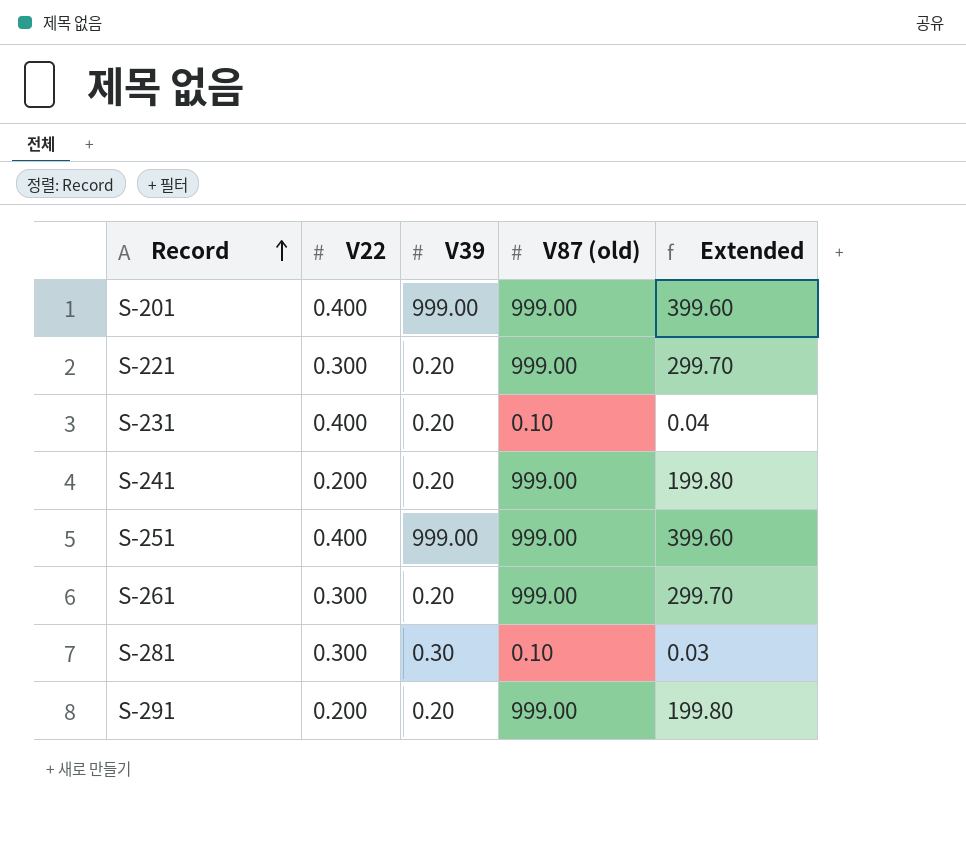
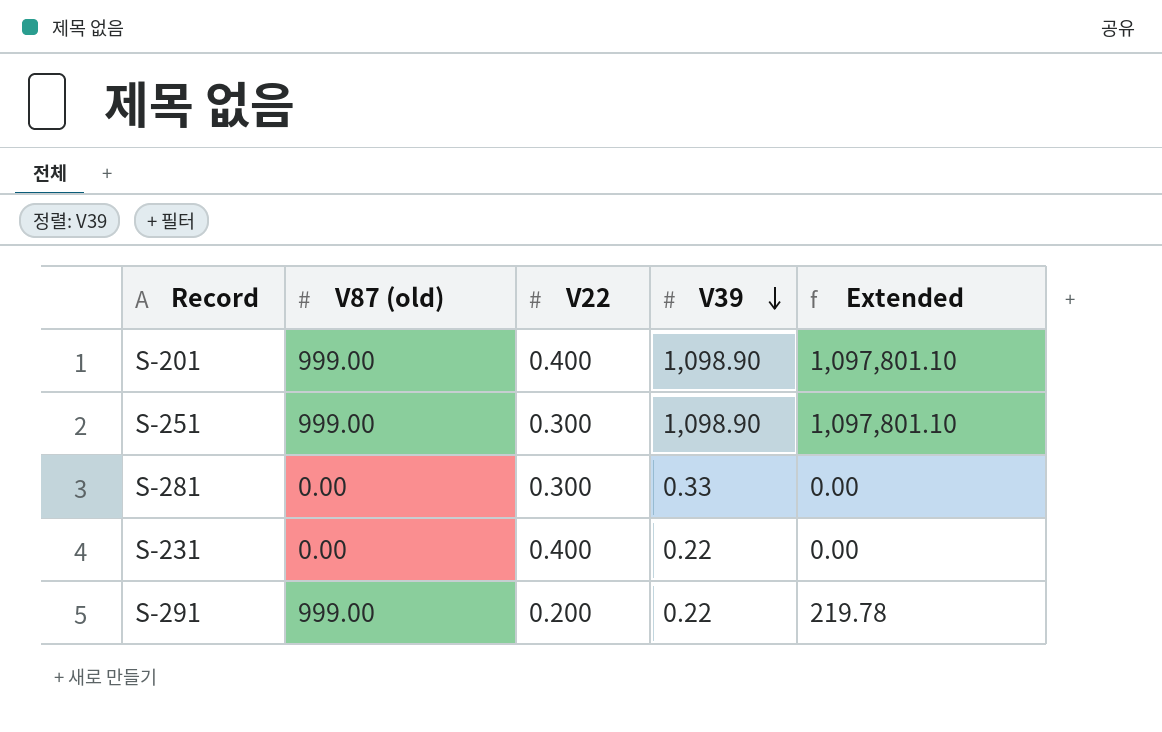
row order: Record ascending -> V39 descending
column V87 (old) | position: 4 -> 2
column Extended | formula: [V22] * [V87 (old)] -> [V87 (old)] * [V39]
row S-221: 0.300 | 0.20 | 999.00 | 299.70 -> none
row S-241: 0.200 | 0.20 | 999.00 | 199.80 -> none
row S-261: 0.300 | 0.20 | 999.00 | 299.70 -> none
S-201 | V39: 999.00 -> 1,098.90
S-251 | V22: 0.400 -> 0.300
S-251 | V39: 999.00 -> 1,098.90
S-281 | V87 (old): 0.10 -> 0.00
S-281 | V39: 0.30 -> 0.33
S-231 | V87 (old): 0.10 -> 0.00
S-231 | V39: 0.20 -> 0.22
S-291 | V39: 0.20 -> 0.22

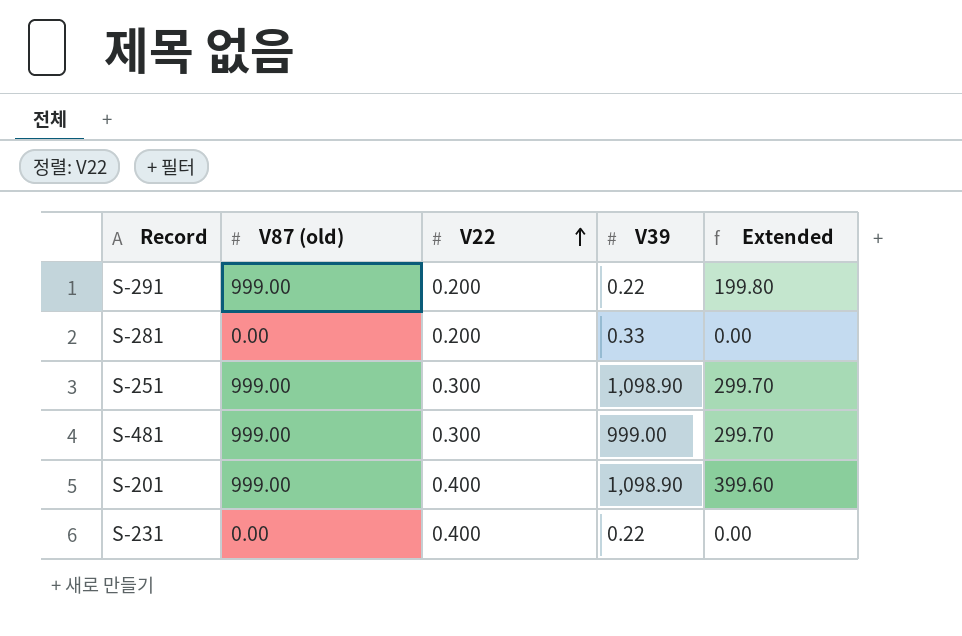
row order: V39 descending -> V22 ascending
column Extended | formula: [V87 (old)] * [V39] -> [V87 (old)] * [V22]
S-281 | V22: 0.300 -> 0.200
row S-481: none -> 999.00 | 0.300 | 999.00 | 299.70

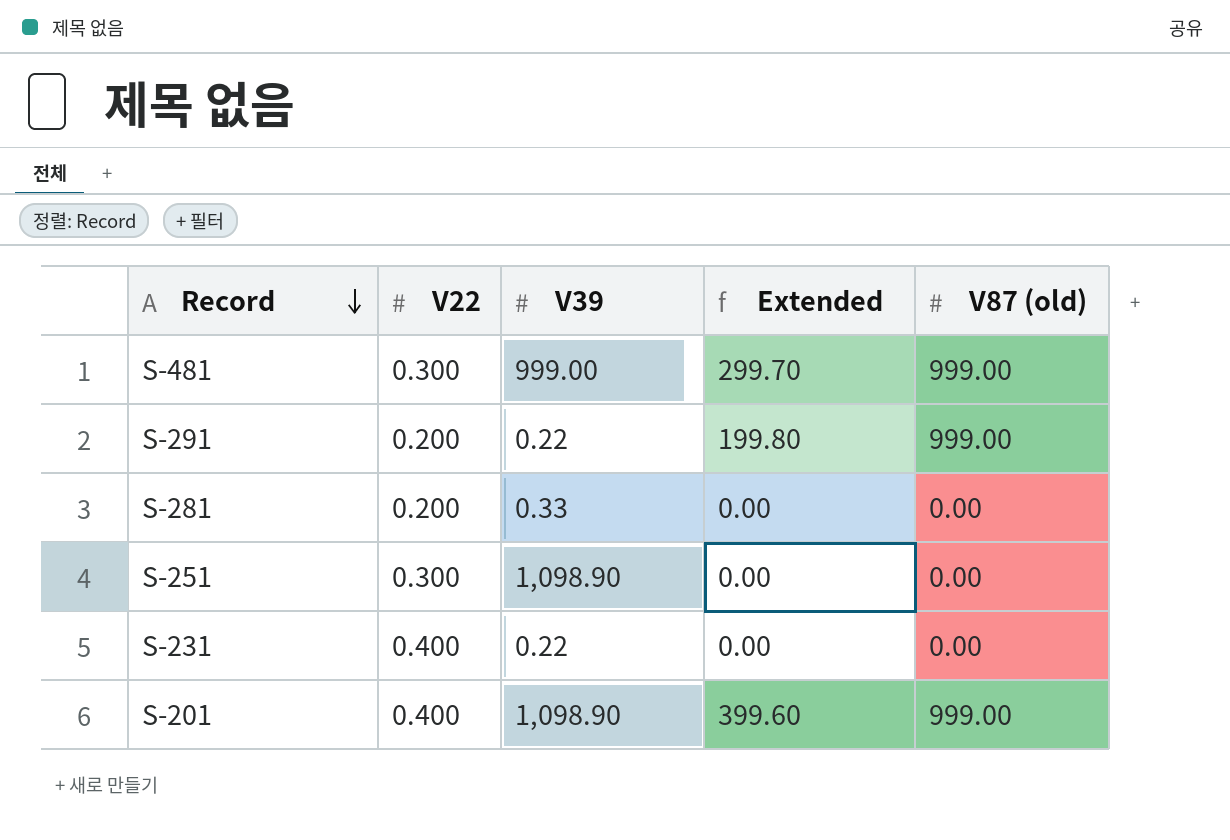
row order: V22 ascending -> Record descending
column V87 (old) | position: 2 -> 5
S-251 | Extended: 299.70 -> 0.00
S-251 | V87 (old): 999.00 -> 0.00

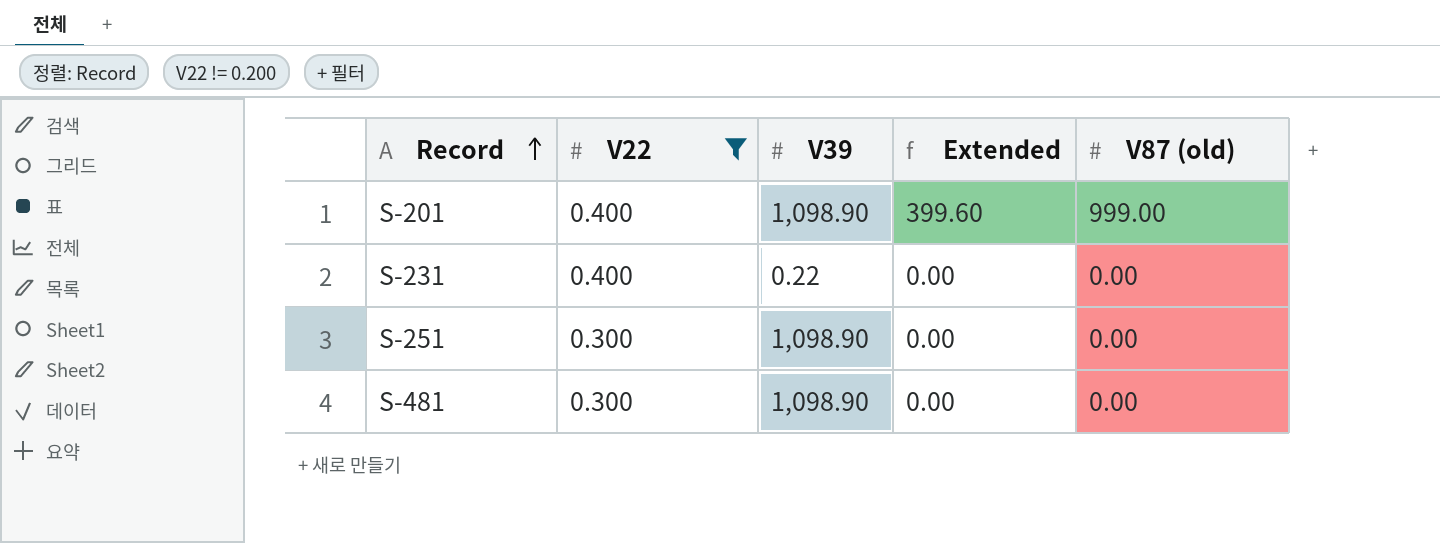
filter: none -> V22 != 0.200
row order: Record descending -> Record ascending
S-481 | V39: 999.00 -> 1,098.90
S-481 | Extended: 299.70 -> 0.00
S-481 | V87 (old): 999.00 -> 0.00

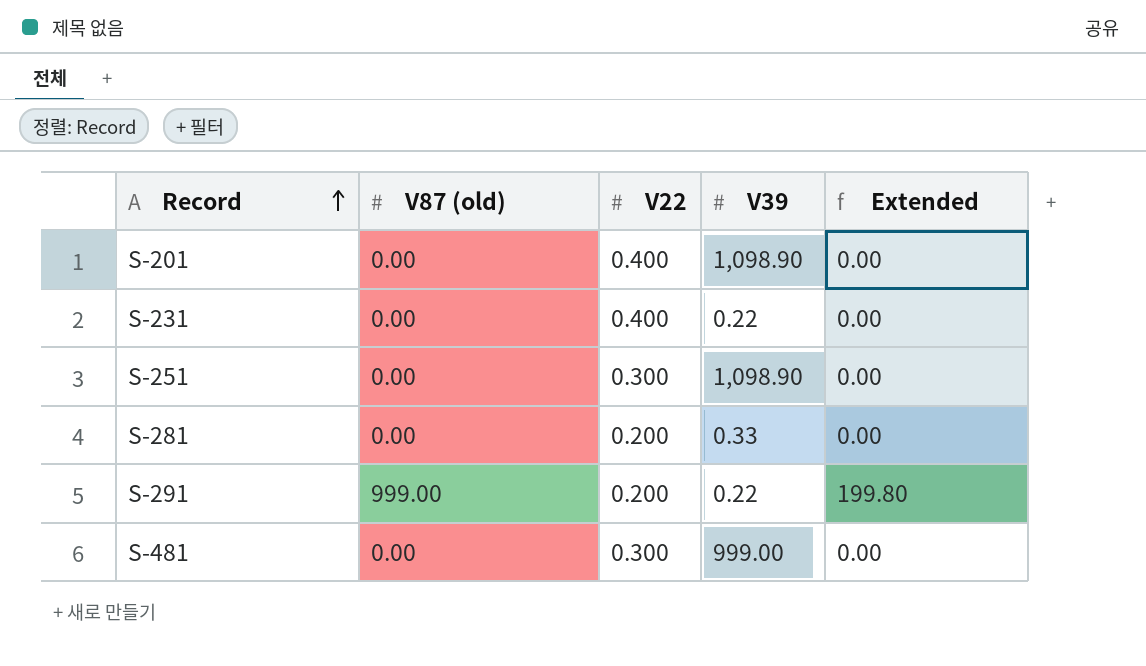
filter: V22 != 0.200 -> none
column V87 (old) | position: 5 -> 2
S-201 | V87 (old): 999.00 -> 0.00
S-201 | Extended: 399.60 -> 0.00
S-481 | V39: 1,098.90 -> 999.00

